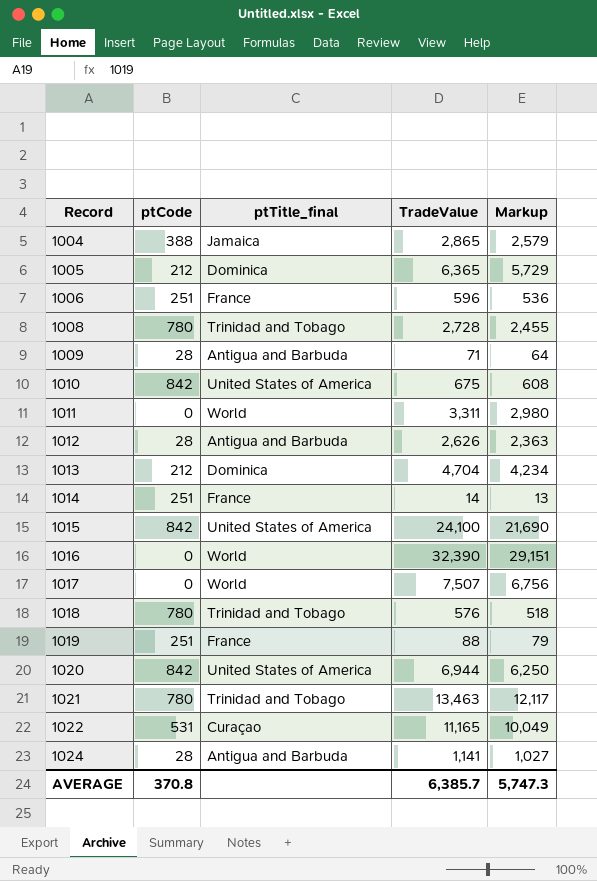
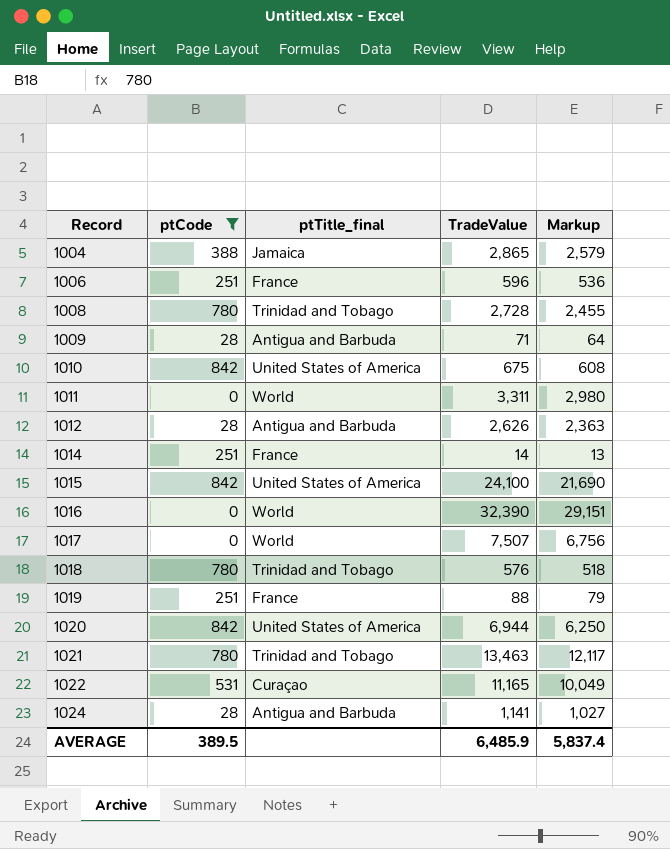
filter: none -> ptCode != 212
AVERAGE | ptCode: 370.8 -> 389.5
AVERAGE | TradeValue: 6,385.7 -> 6,485.9
AVERAGE | Markup: 5,747.3 -> 5,837.4

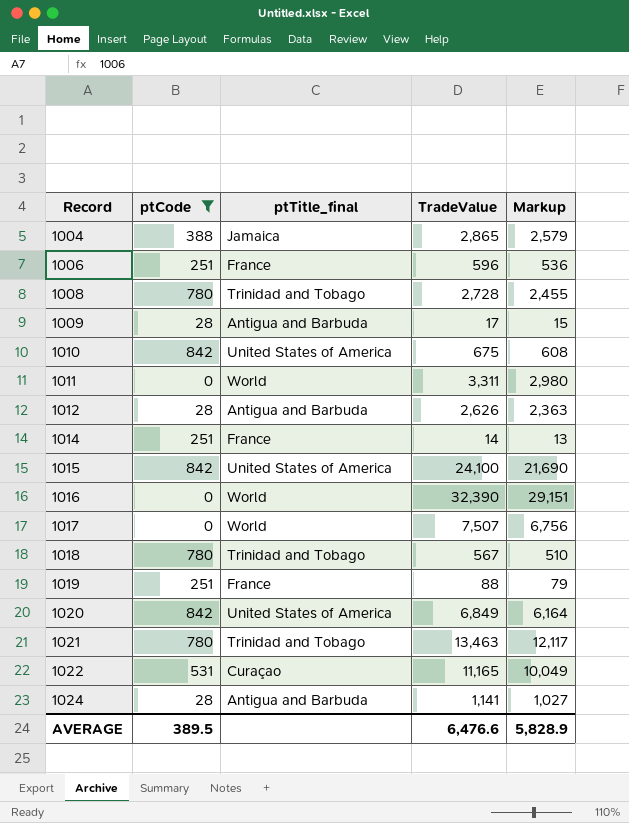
1009 | TradeValue: 71 -> 17
1009 | Markup: 64 -> 15
1018 | TradeValue: 576 -> 567
1018 | Markup: 518 -> 510
1020 | TradeValue: 6,944 -> 6,849
1020 | Markup: 6,250 -> 6,164
AVERAGE | TradeValue: 6,485.9 -> 6,476.6
AVERAGE | Markup: 5,837.4 -> 5,828.9

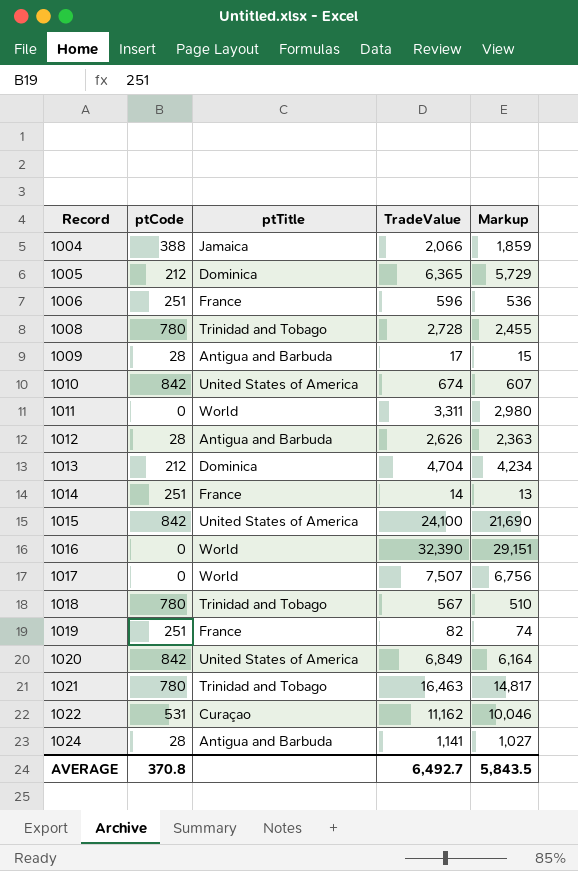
filter: ptCode != 212 -> none
column name: ptTitle_final -> ptTitle
1004 | TradeValue: 2,865 -> 2,066
1004 | Markup: 2,579 -> 1,859
1010 | TradeValue: 675 -> 674
1010 | Markup: 608 -> 607
1019 | TradeValue: 88 -> 82
1019 | Markup: 79 -> 74
1021 | TradeValue: 13,463 -> 16,463
1021 | Markup: 12,117 -> 14,817
1022 | TradeValue: 11,165 -> 11,162
1022 | Markup: 10,049 -> 10,046
AVERAGE | ptCode: 389.5 -> 370.8
AVERAGE | TradeValue: 6,476.6 -> 6,492.7
AVERAGE | Markup: 5,828.9 -> 5,843.5

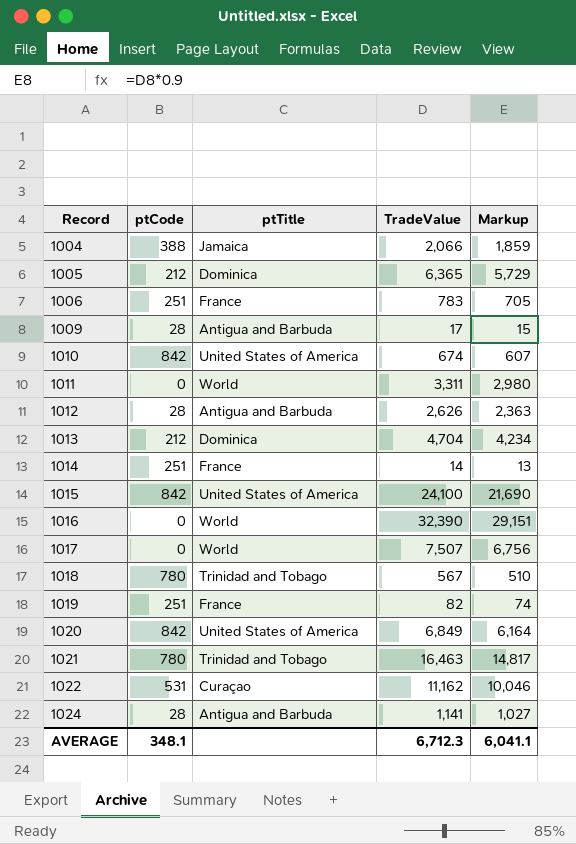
row 1008: 780 | Trinidad and Tobago | 2,728 | 2,455 -> none
1006 | TradeValue: 596 -> 783
1006 | Markup: 536 -> 705
AVERAGE | ptCode: 370.8 -> 348.1
AVERAGE | TradeValue: 6,492.7 -> 6,712.3
AVERAGE | Markup: 5,843.5 -> 6,041.1

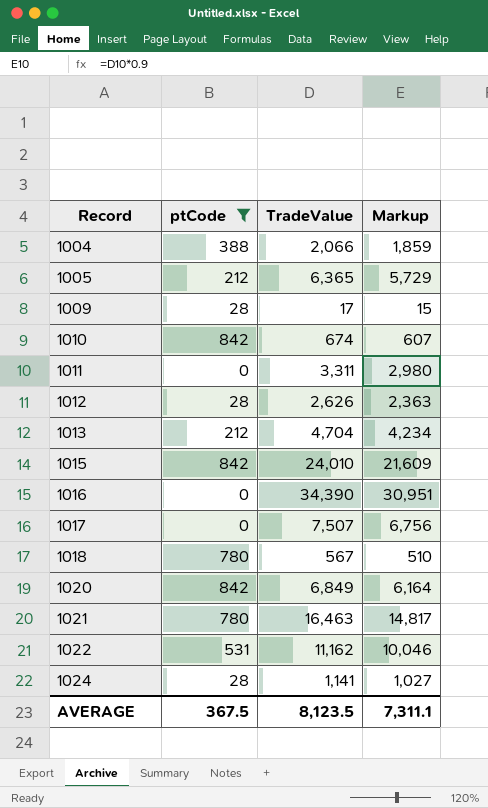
filter: none -> ptCode != 251
column ptTitle | position: 3 -> none
1015 | TradeValue: 24,100 -> 24,010
1015 | Markup: 21,690 -> 21,609
1016 | TradeValue: 32,390 -> 34,390
1016 | Markup: 29,151 -> 30,951
AVERAGE | ptCode: 348.1 -> 367.5
AVERAGE | TradeValue: 6,712.3 -> 8,123.5
AVERAGE | Markup: 6,041.1 -> 7,311.1

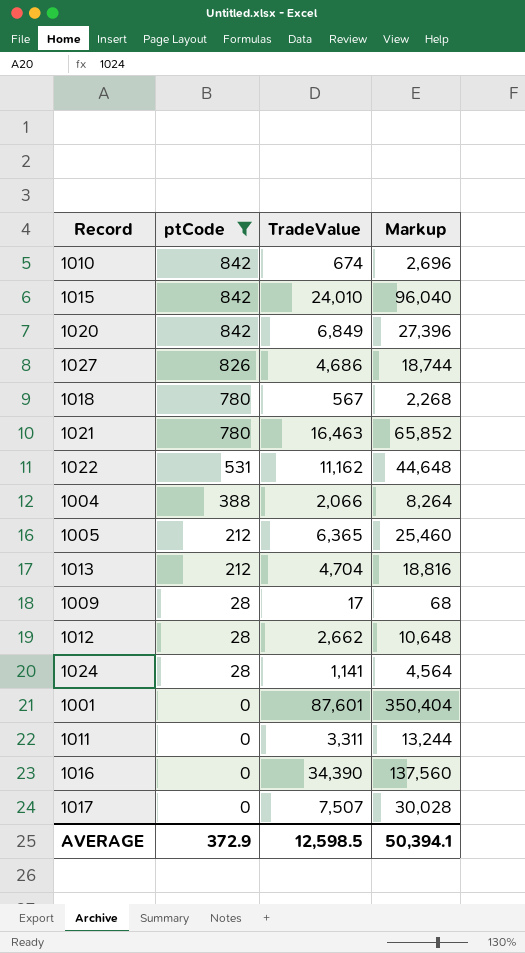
row order: Record ascending -> ptCode descending
column Markup | formula: [TradeValue] * 0.9 -> [TradeValue] * 4
row 1027: none -> 826 | 4,686 | 18,744
1012 | TradeValue: 2,626 -> 2,662
row 1001: none -> 0 | 87,601 | 350,404
AVERAGE | ptCode: 367.5 -> 372.9
AVERAGE | TradeValue: 8,123.5 -> 12,598.5
AVERAGE | Markup: 7,311.1 -> 50,394.1

